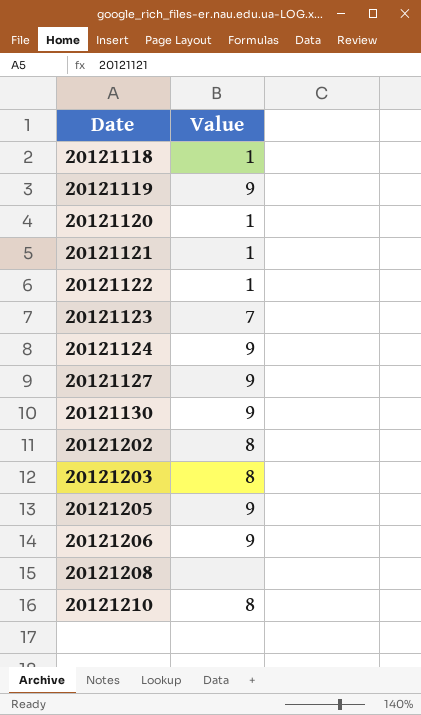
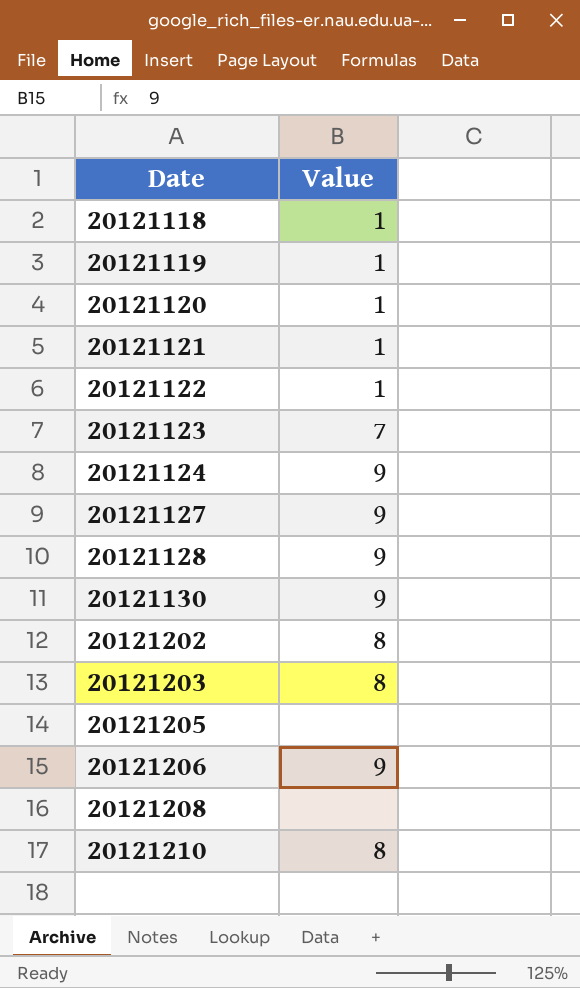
20121119 | Value: 9 -> 1
row 20121128: none -> 9
20121205 | Value: 9 -> none

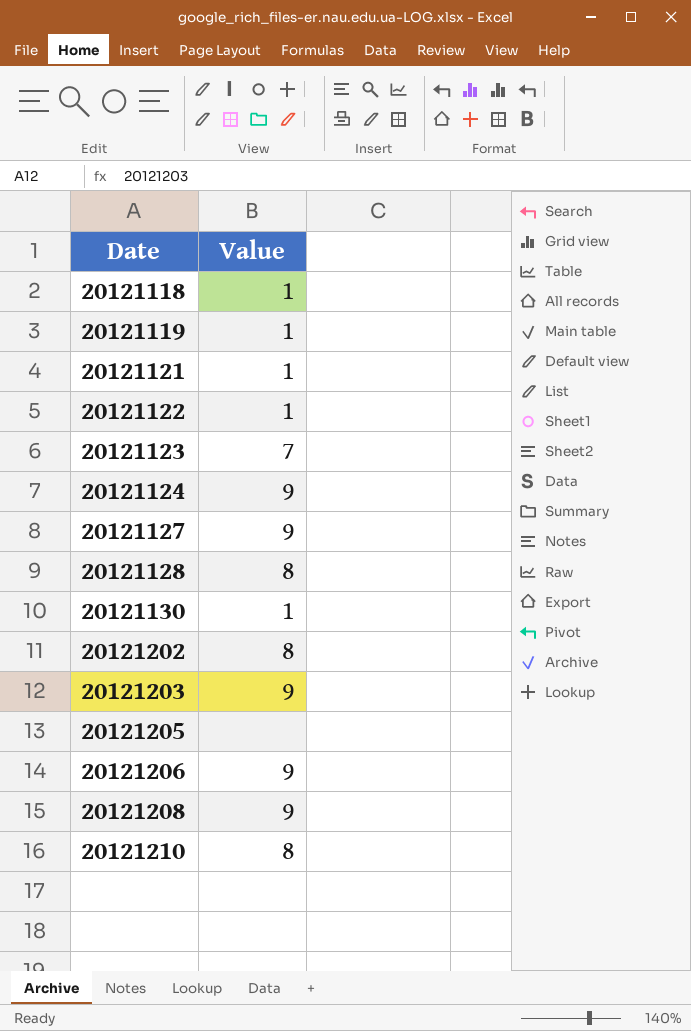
row 20121120: 1 -> none
20121128 | Value: 9 -> 8
20121130 | Value: 9 -> 1
20121203 | Value: 8 -> 9
20121208 | Value: none -> 9

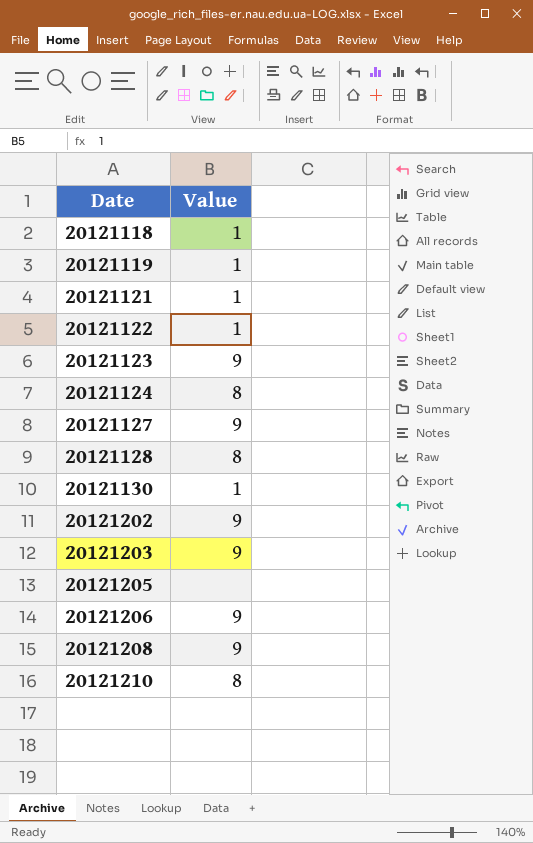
20121123 | Value: 7 -> 9
20121124 | Value: 9 -> 8
20121202 | Value: 8 -> 9

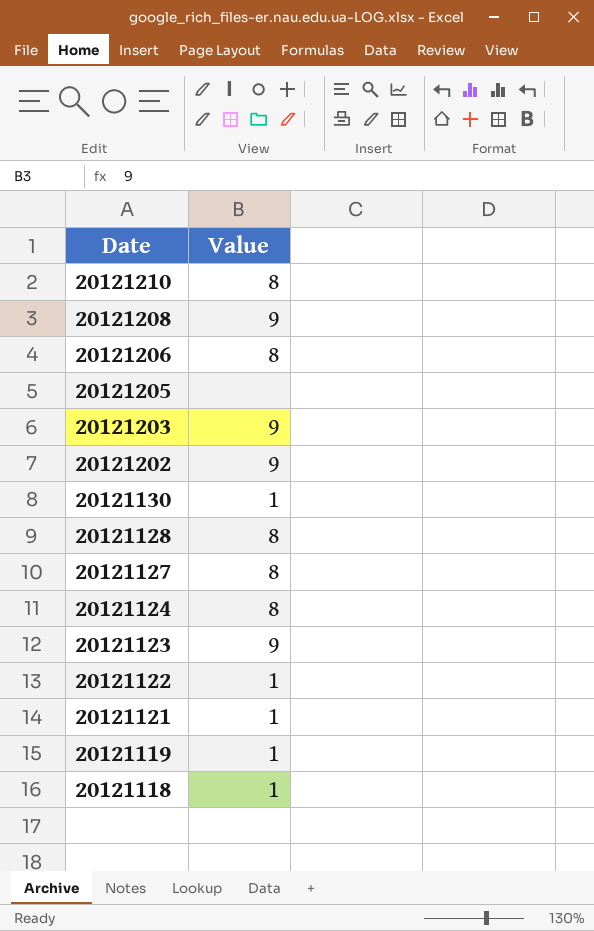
row order: Date ascending -> Date descending
20121206 | Value: 9 -> 8
20121127 | Value: 9 -> 8

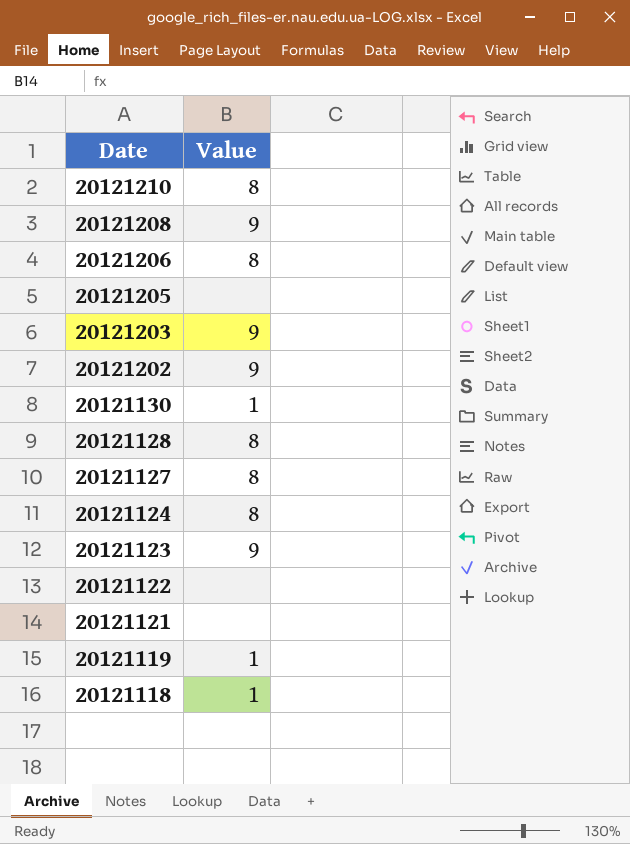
20121122 | Value: 1 -> none
20121121 | Value: 1 -> none

